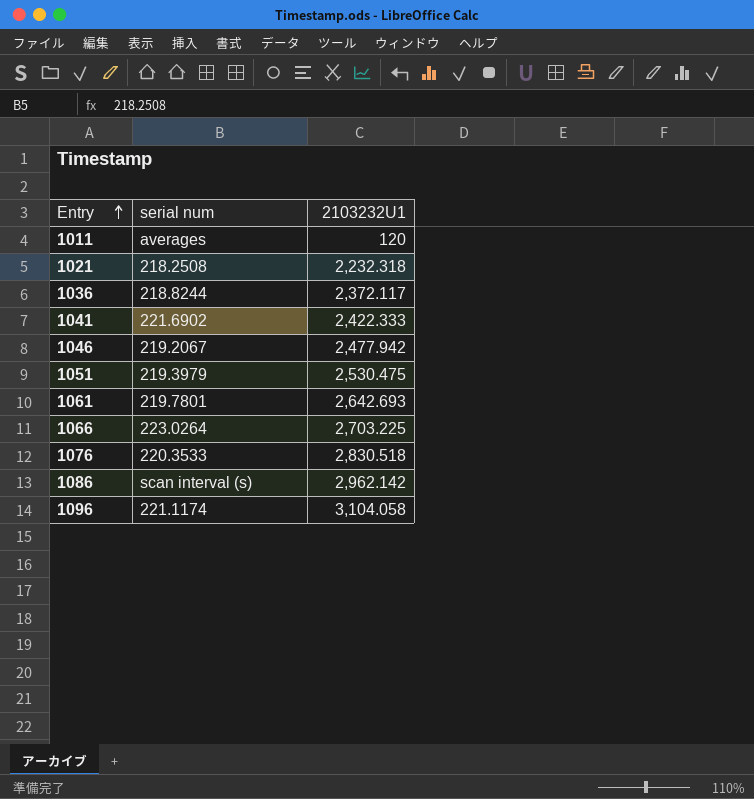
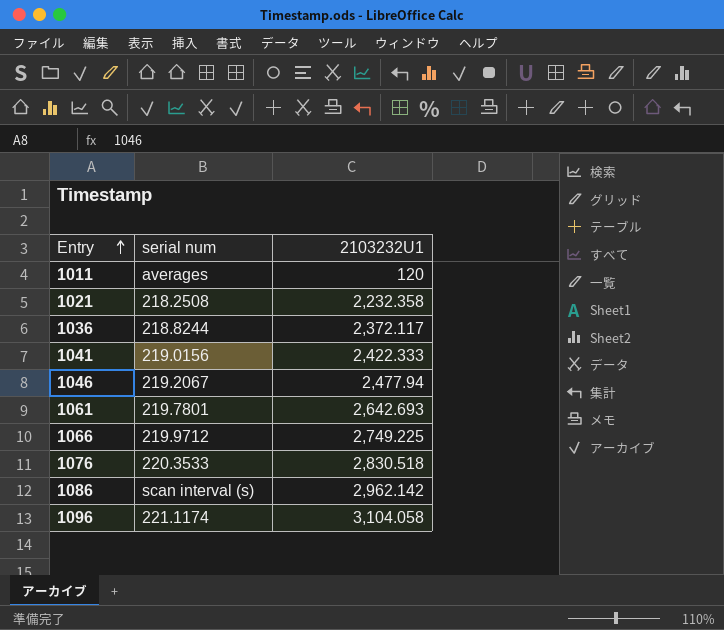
row 1051: 219.3979 | 2,530.475 -> none
1021 | 2103232U1: 2,232.318 -> 2,232.358
1041 | serial num: 221.6902 -> 219.0156
1046 | 2103232U1: 2,477.942 -> 2,477.94
1066 | serial num: 223.0264 -> 219.9712
1066 | 2103232U1: 2,703.225 -> 2,749.225

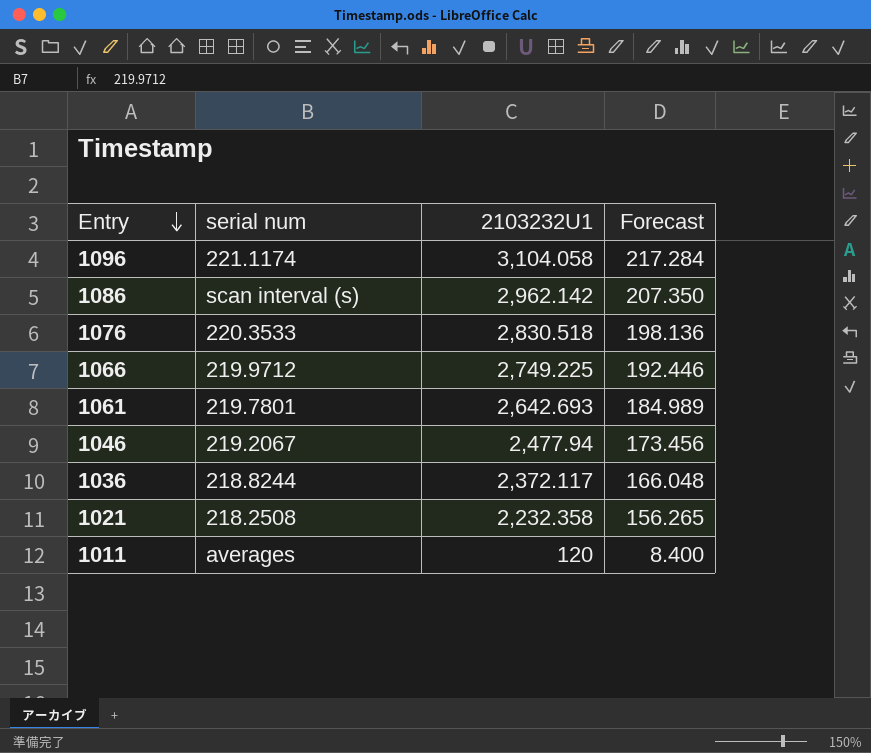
row order: Entry ascending -> Entry descending
column Forecast | formula: none -> [2103232U1] * 0.07
row 1041: 219.0156 | 2,422.333 -> none

